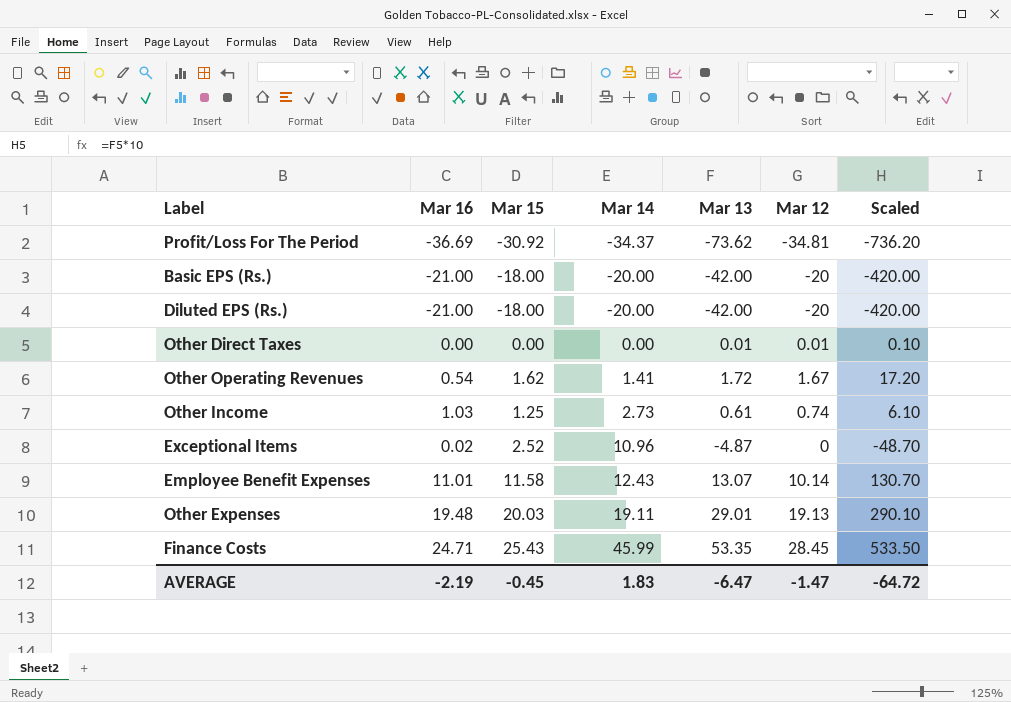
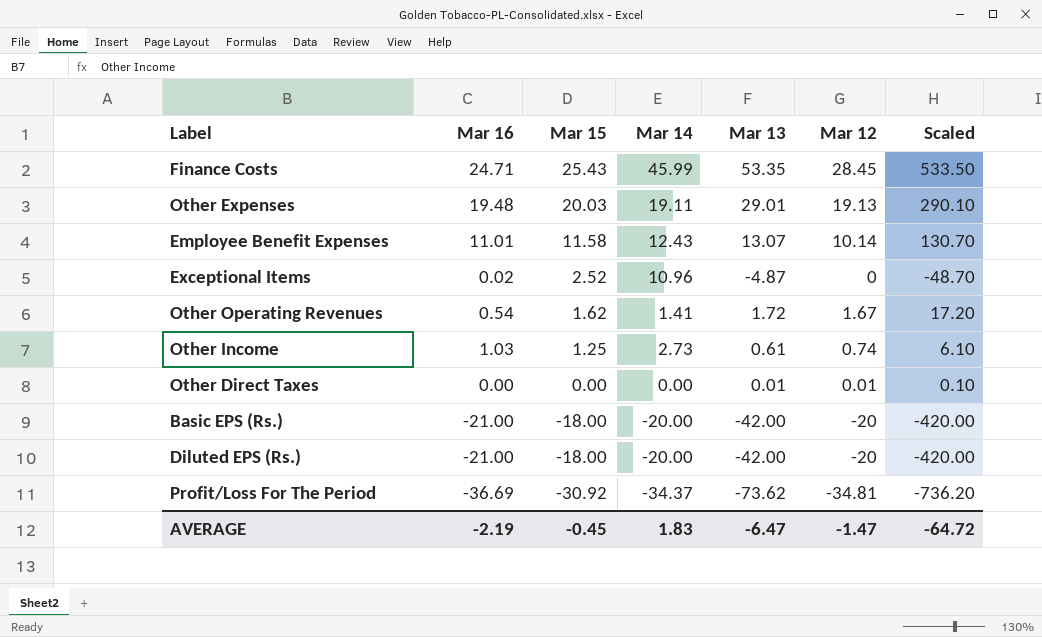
row order: Mar 14 ascending -> Mar 15 descending

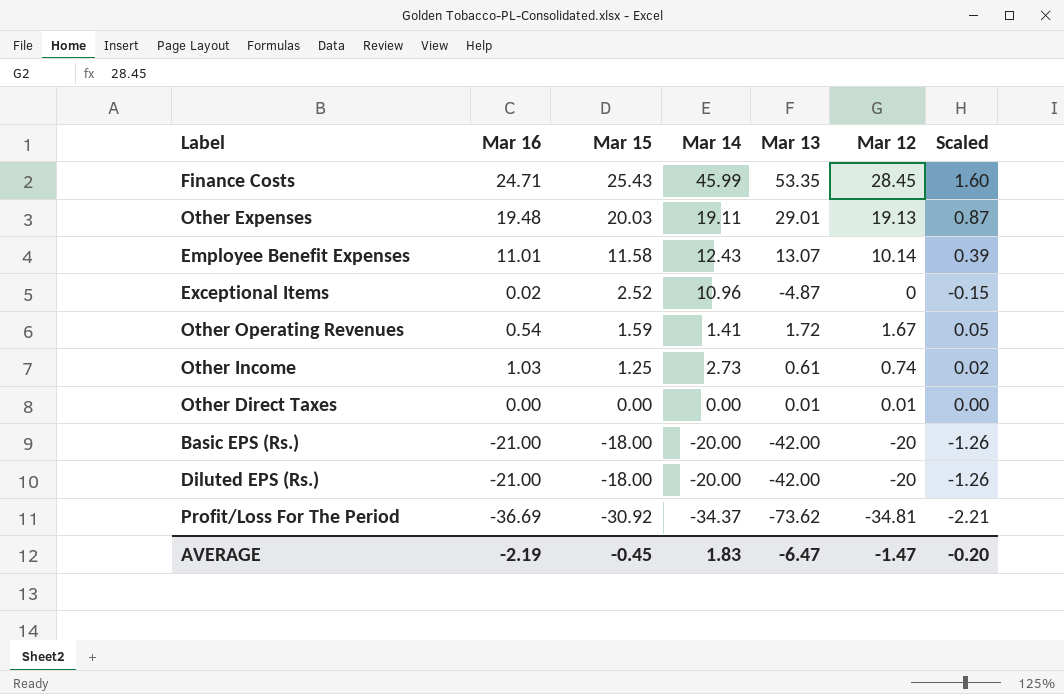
column Scaled | formula: [Mar 13] * 10 -> [Mar 13] * 0.03
Other Operating Revenues | Mar 15: 1.62 -> 1.59
AVERAGE | Scaled: -64.72 -> -0.20

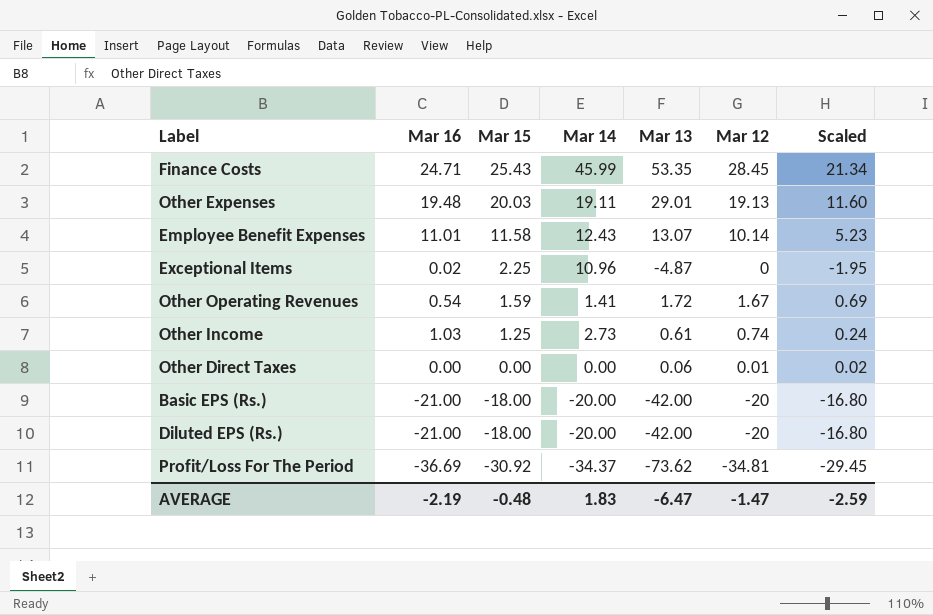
column Scaled | formula: [Mar 13] * 0.03 -> [Mar 13] * 0.4
Exceptional Items | Mar 15: 2.52 -> 2.25
Other Direct Taxes | Mar 13: 0.01 -> 0.06
AVERAGE | Mar 15: -0.45 -> -0.48
AVERAGE | Scaled: -0.20 -> -2.59

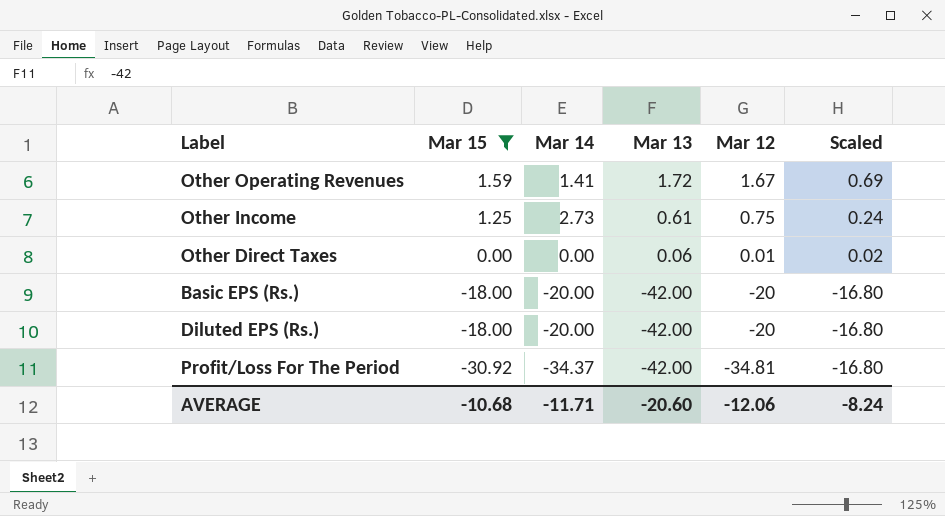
filter: none -> Mar 15 <= 1.59
column Mar 16 | position: 2 -> none
Other Income | Mar 12: 0.74 -> 0.75
Profit/Loss For The Period | Mar 13: -73.62 -> -42.00
Profit/Loss For The Period | Scaled: -29.45 -> -16.80
AVERAGE | Mar 15: -0.48 -> -10.68
AVERAGE | Mar 14: 1.83 -> -11.71
AVERAGE | Mar 13: -6.47 -> -20.60
AVERAGE | Mar 12: -1.47 -> -12.06
AVERAGE | Scaled: -2.59 -> -8.24

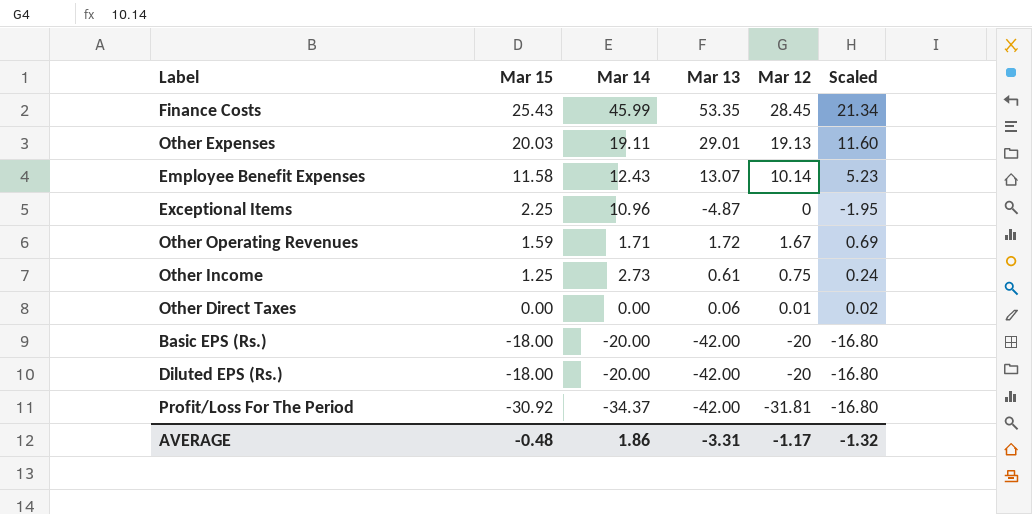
filter: Mar 15 <= 1.59 -> none
Other Operating Revenues | Mar 14: 1.41 -> 1.71
Profit/Loss For The Period | Mar 12: -34.81 -> -31.81
AVERAGE | Mar 15: -10.68 -> -0.48
AVERAGE | Mar 14: -11.71 -> 1.86
AVERAGE | Mar 13: -20.60 -> -3.31
AVERAGE | Mar 12: -12.06 -> -1.17
AVERAGE | Scaled: -8.24 -> -1.32

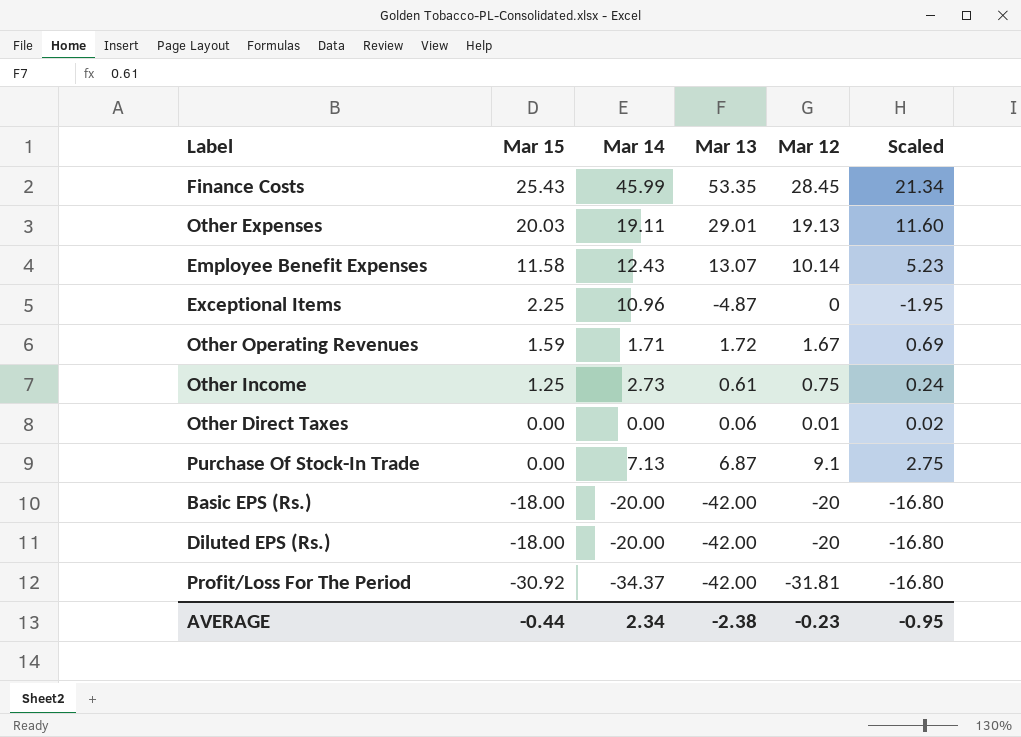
row Purchase Of Stock-In Trade: none -> 0.00 | 7.13 | 6.87 | 9.1 | 2.75
AVERAGE | Mar 15: -0.48 -> -0.44
AVERAGE | Mar 14: 1.86 -> 2.34
AVERAGE | Mar 13: -3.31 -> -2.38
AVERAGE | Mar 12: -1.17 -> -0.23
AVERAGE | Scaled: -1.32 -> -0.95

